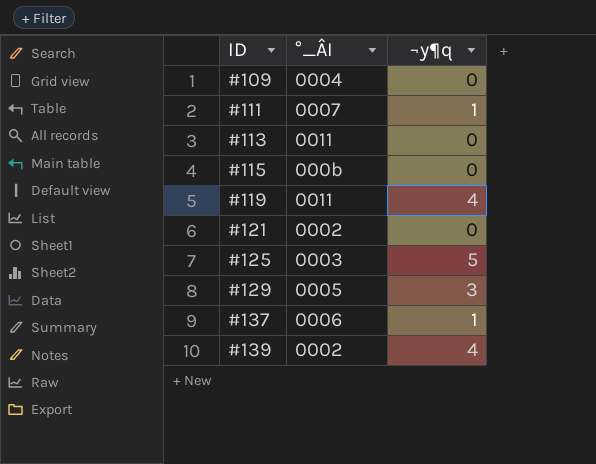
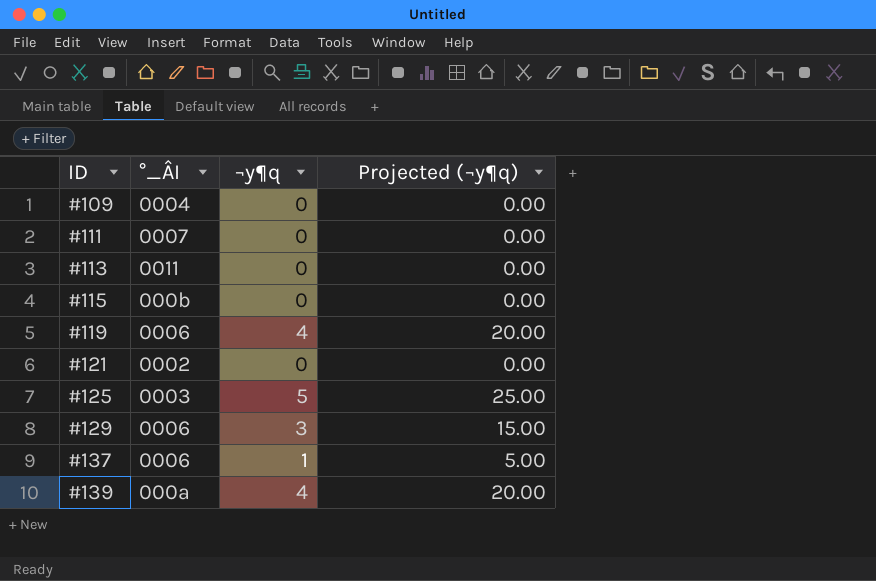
column Projected (¬y¶q) | formula: none -> [¬y¶q] * 5
#111 | ¬y¶q: 1 -> 0
#119 | °_ÂI: 0011 -> 0006
#129 | °_ÂI: 0005 -> 0006
#139 | °_ÂI: 0002 -> 000a

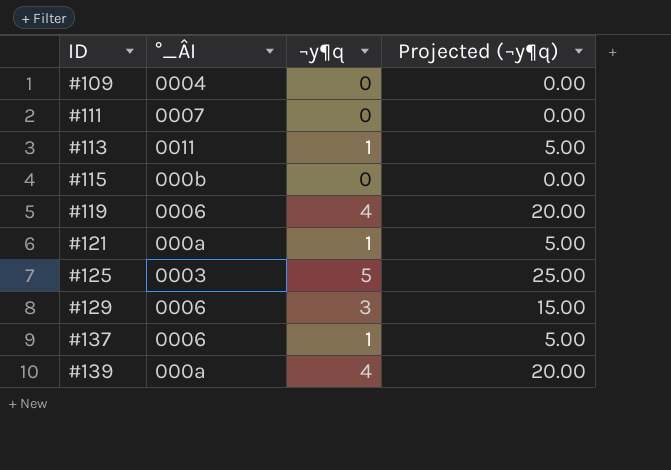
#113 | ¬y¶q: 0 -> 1
#113 | Projected (¬y¶q): 0.00 -> 5.00
#121 | °_ÂI: 0002 -> 000a
#121 | ¬y¶q: 0 -> 1
#121 | Projected (¬y¶q): 0.00 -> 5.00

